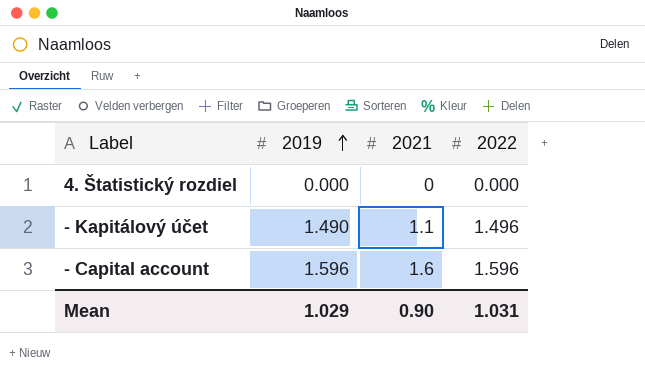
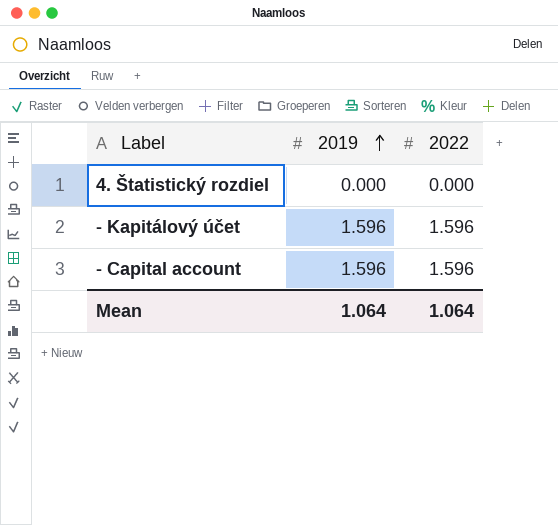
column 2021 | position: 3 -> none
- Kapitálový účet | 2019: 1.490 -> 1.596
- Kapitálový účet | 2022: 1.496 -> 1.596
Mean | 2019: 1.029 -> 1.064
Mean | 2022: 1.031 -> 1.064

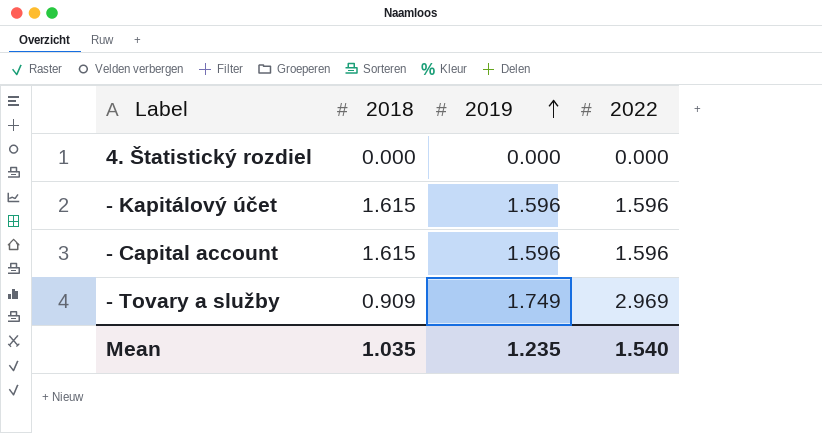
column 2018 | position: none -> 2
row - Tovary a služby: none -> 0.909 | 1.749 | 2.969
Mean | 2019: 1.064 -> 1.235
Mean | 2022: 1.064 -> 1.540

